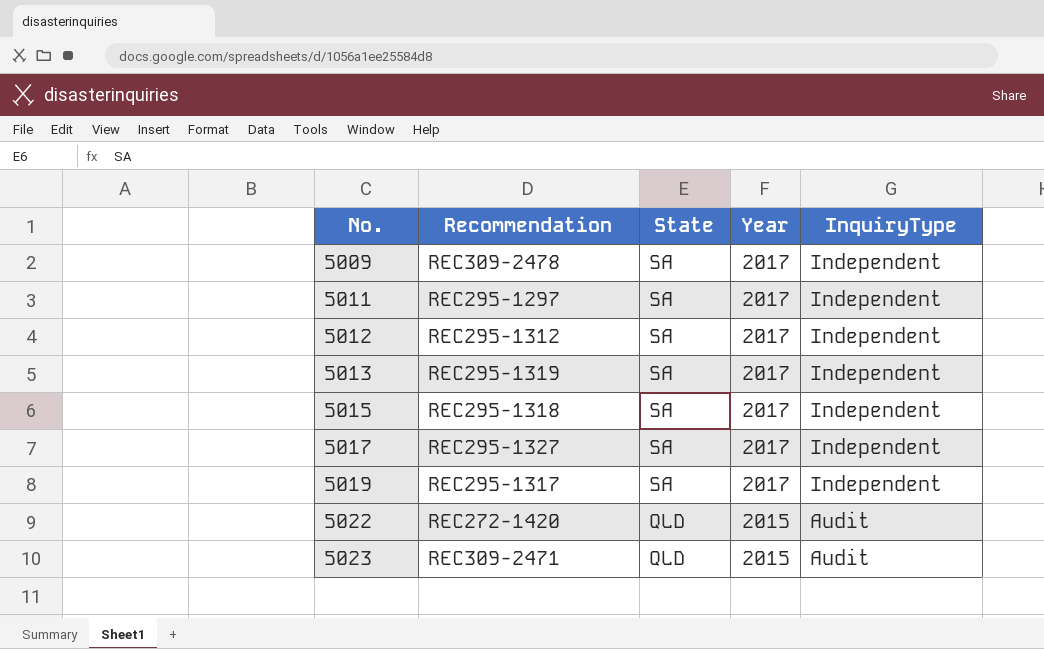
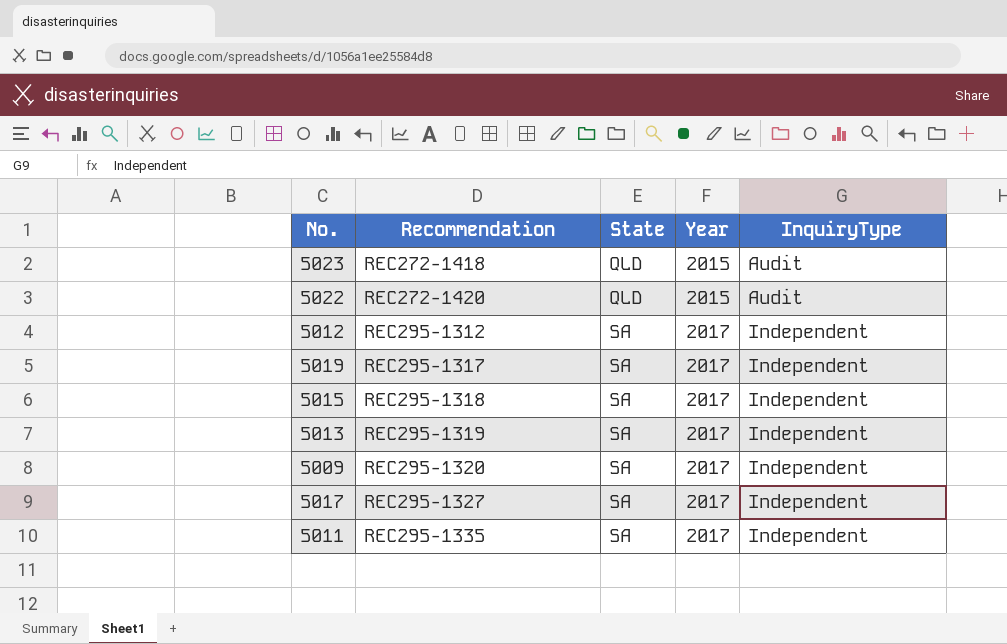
row order: No. ascending -> Recommendation ascending
5023 | Recommendation: REC309-2471 -> REC272-1418
5009 | Recommendation: REC309-2478 -> REC295-1320
5011 | Recommendation: REC295-1297 -> REC295-1335

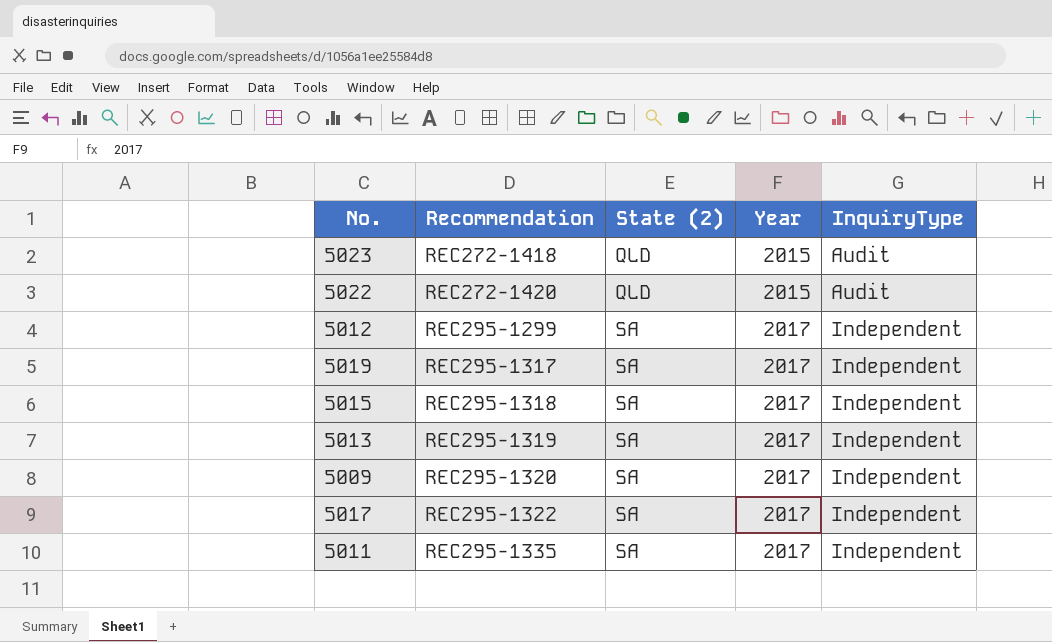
column name: State -> State (2)
5012 | Recommendation: REC295-1312 -> REC295-1299
5017 | Recommendation: REC295-1327 -> REC295-1322

